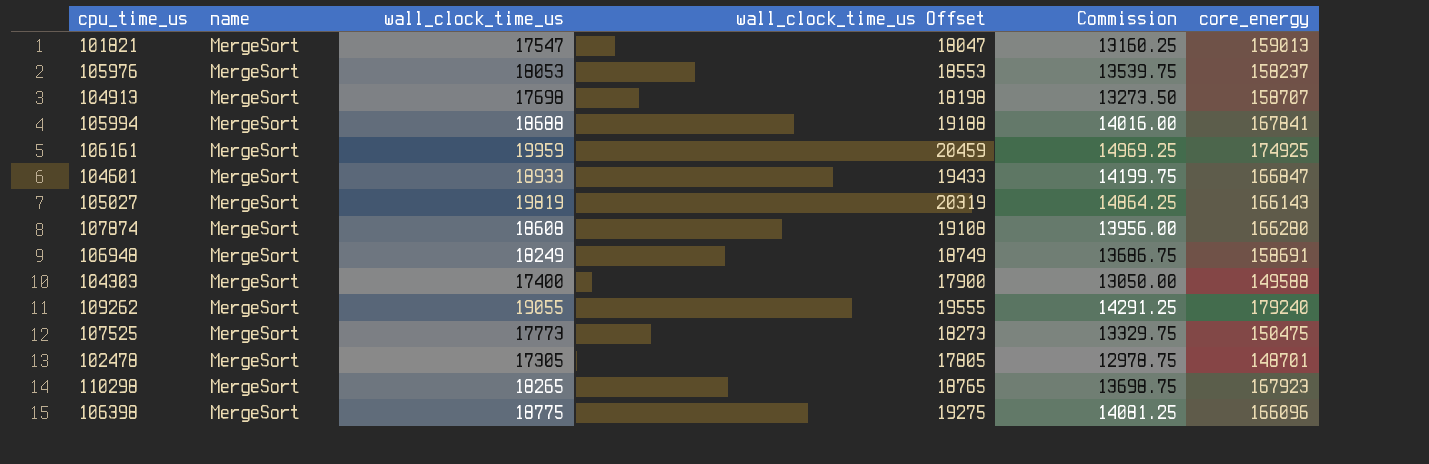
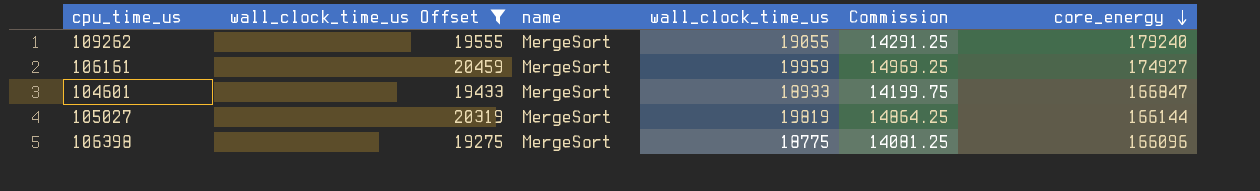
filter: none -> wall_clock_time_us Offset >= 19275
row order: none -> core_energy descending
column wall_clock_time_us Offset | position: 4 -> 2
106161 | core_energy: 174925 -> 174927
105027 | core_energy: 166143 -> 166144

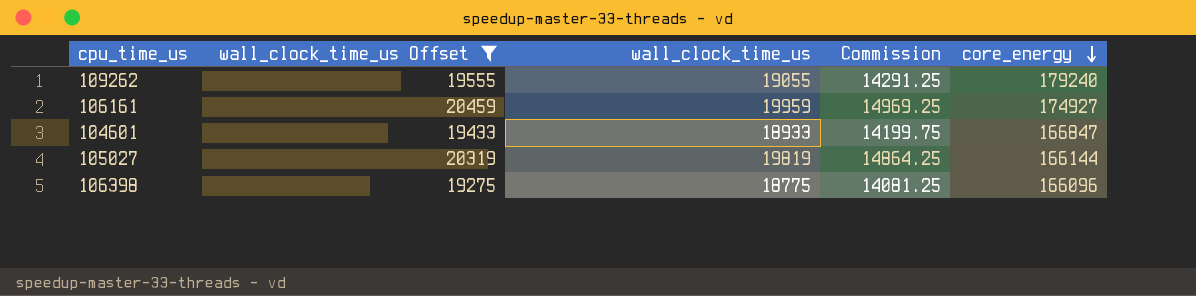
column name | position: 3 -> none

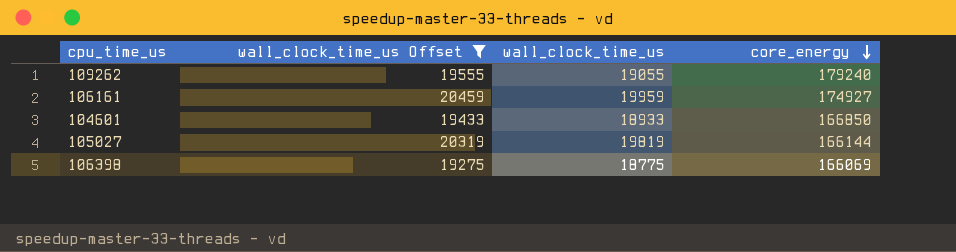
column Commission | formula: [wall_clock_time_us] * 0.75 -> none
104601 | core_energy: 166847 -> 166850
106398 | core_energy: 166096 -> 166069

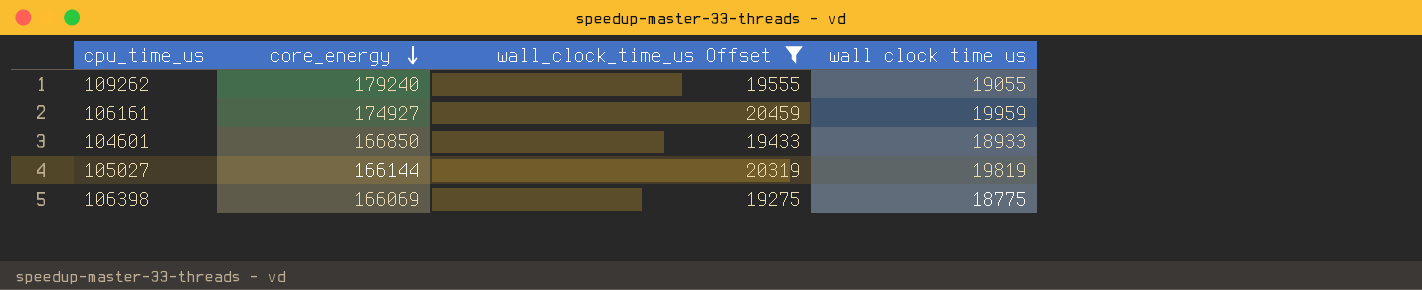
column core_energy | position: 4 -> 2
column name: wall_clock_time_us -> wall clock time us

